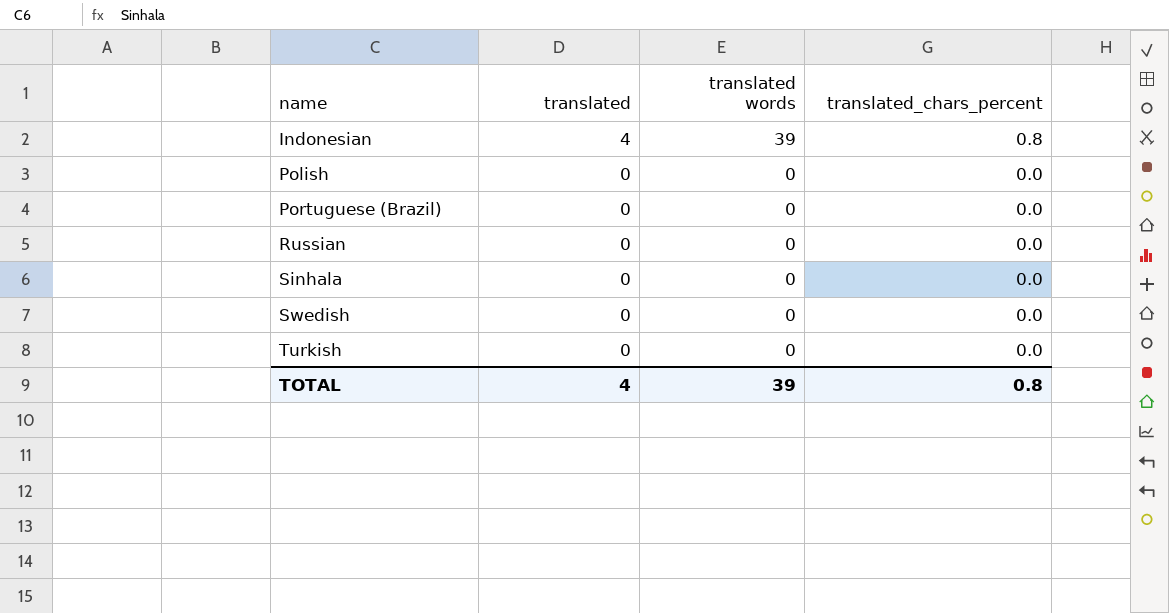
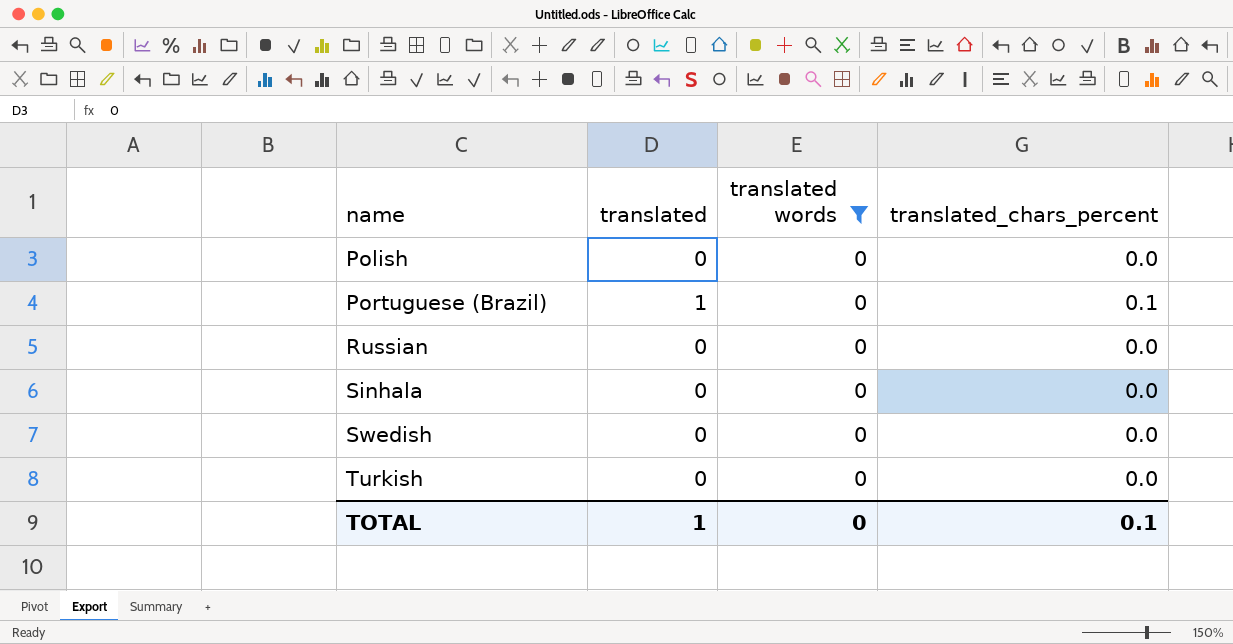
filter: none -> translated words = 0
Portuguese (Brazil) | translated: 0 -> 1
Portuguese (Brazil) | translated_chars_percent: 0.0 -> 0.1
TOTAL | translated: 4 -> 1
TOTAL | translated words: 39 -> 0
TOTAL | translated_chars_percent: 0.8 -> 0.1

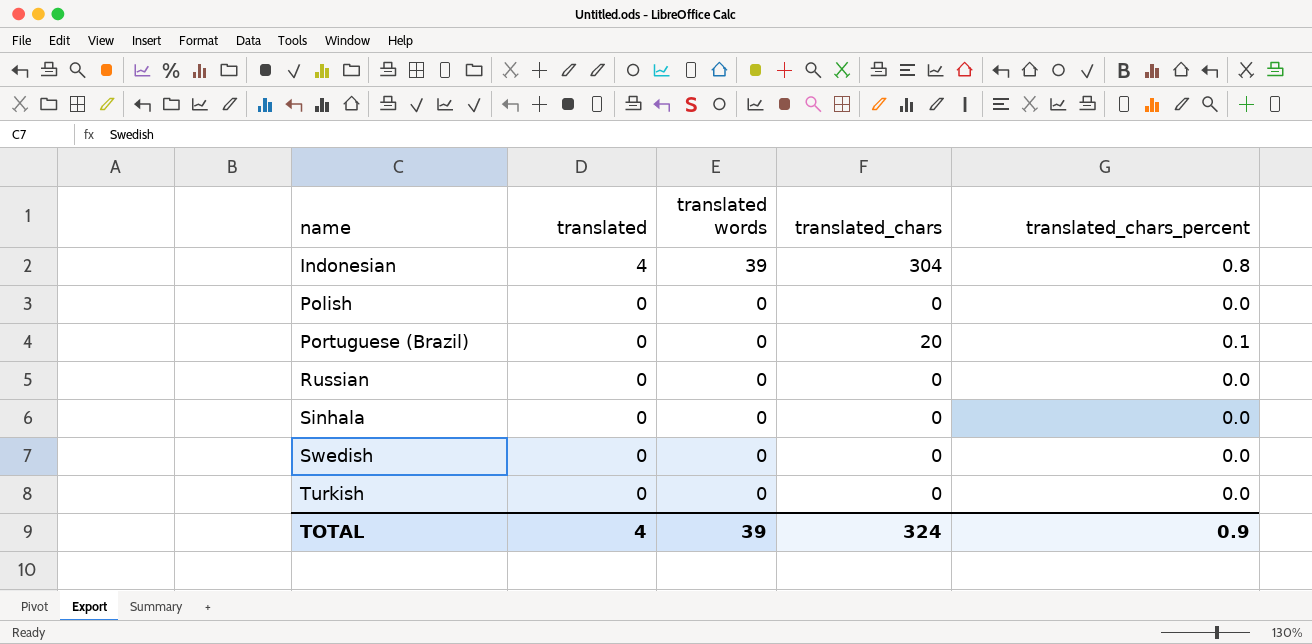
filter: translated words = 0 -> none
column translated_chars | position: none -> 4
Portuguese (Brazil) | translated: 1 -> 0
TOTAL | translated: 1 -> 4
TOTAL | translated words: 0 -> 39
TOTAL | translated_chars_percent: 0.1 -> 0.9

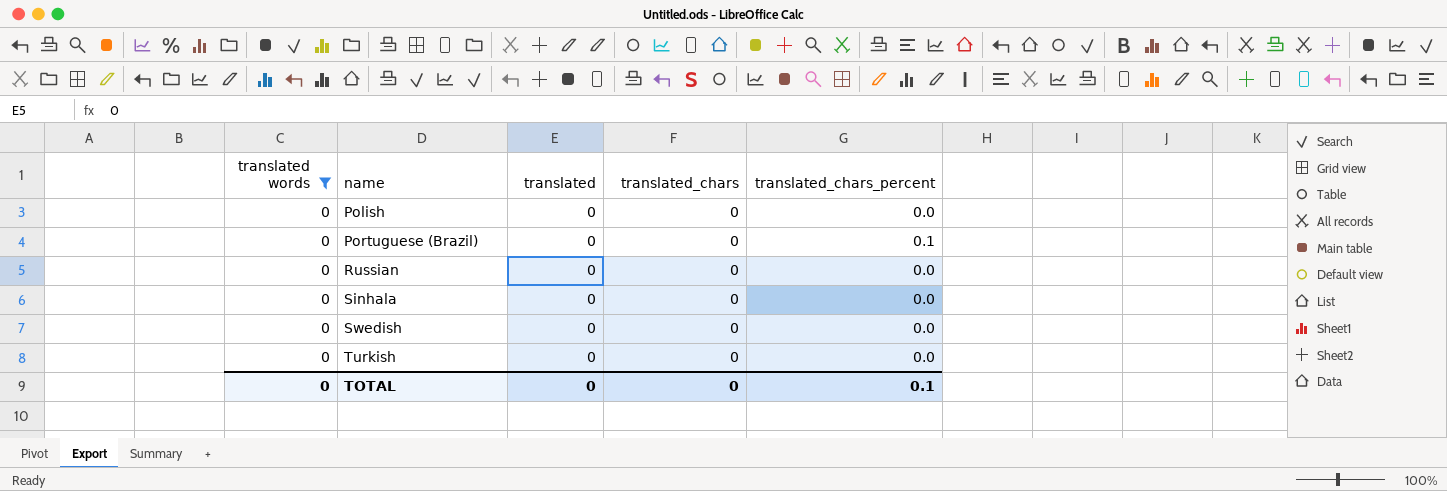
filter: none -> translated words = 0
column translated words | position: 3 -> 1
Portuguese (Brazil) | translated_chars: 20 -> 0
TOTAL | translated words: 39 -> 0
TOTAL | translated: 4 -> 0
TOTAL | translated_chars: 324 -> 0
TOTAL | translated_chars_percent: 0.9 -> 0.1

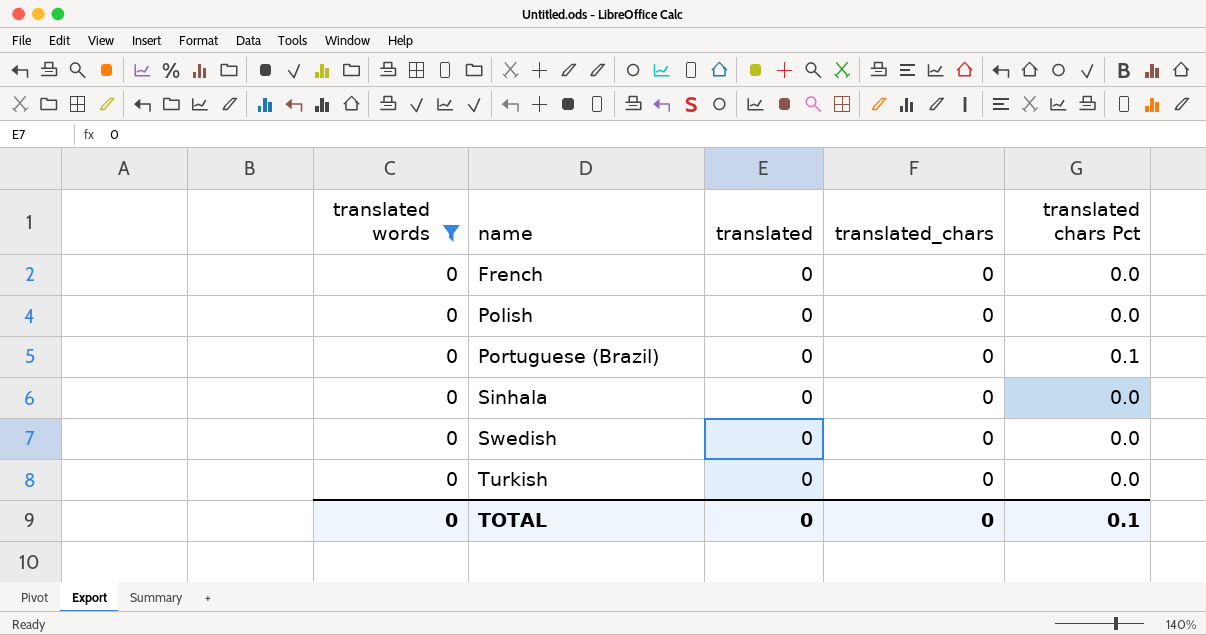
column name: translated_chars_percent -> translated chars Pct
row Russian: 0 | 0 | 0 | 0.0 -> none
row French: none -> 0 | 0 | 0 | 0.0

